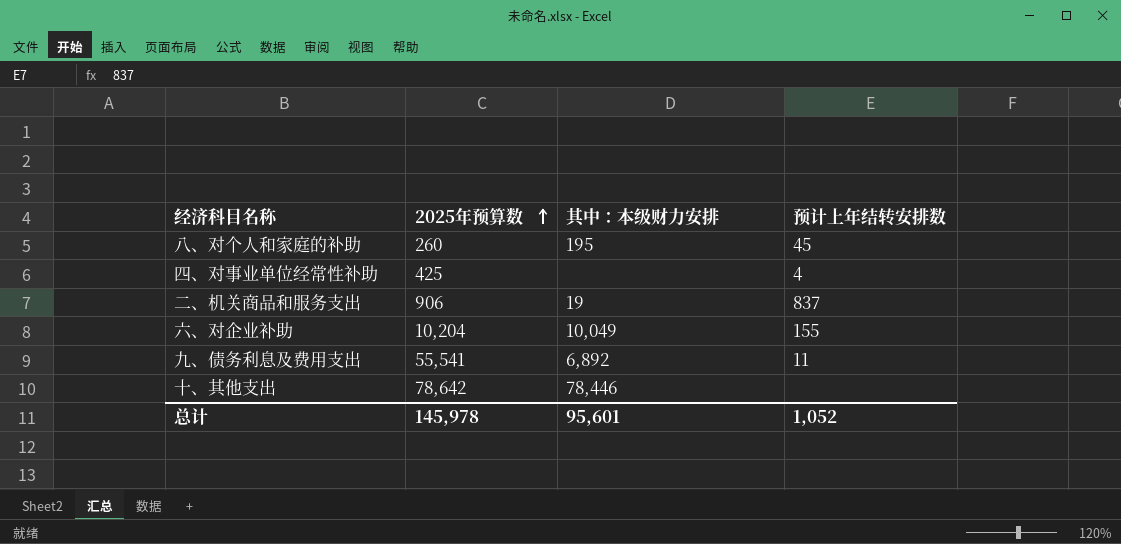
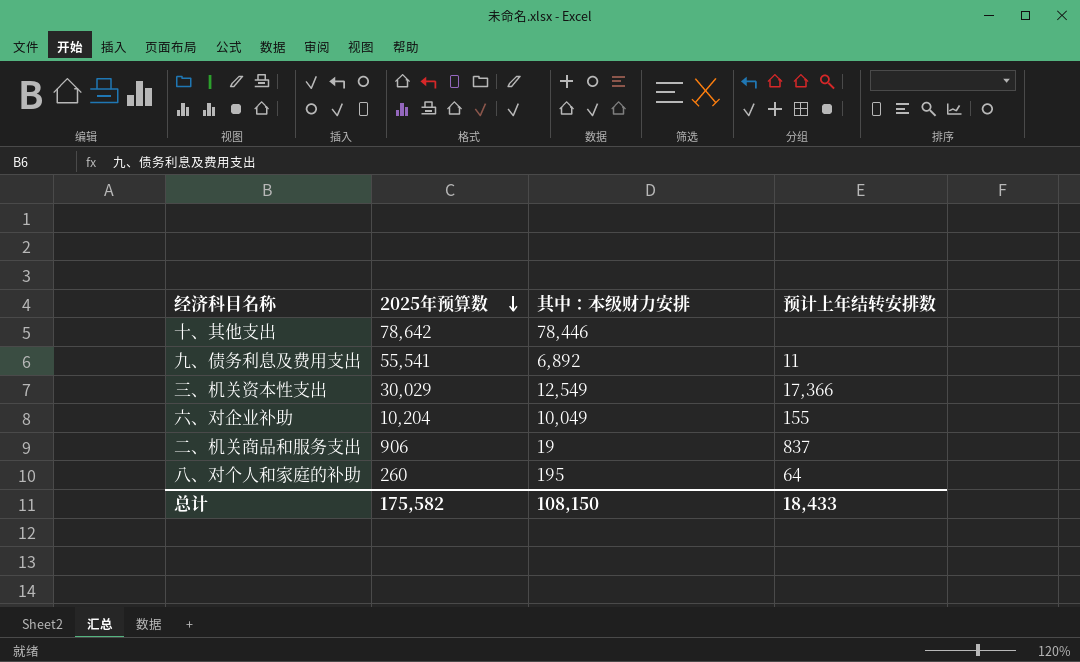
row order: 2025年预算数 ascending -> 2025年预算数 descending
row 四、对事业单位经常性补助: 425 | none | 4 -> none
row 三、机关资本性支出: none -> 30,029 | 12,549 | 17,366
八、对个人和家庭的补助 | 预计上年结转安排数: 45 -> 64
总计 | 2025年预算数: 145,978 -> 175,582
总计 | 其中：本级财力安排: 95,601 -> 108,150
总计 | 预计上年结转安排数: 1,052 -> 18,433

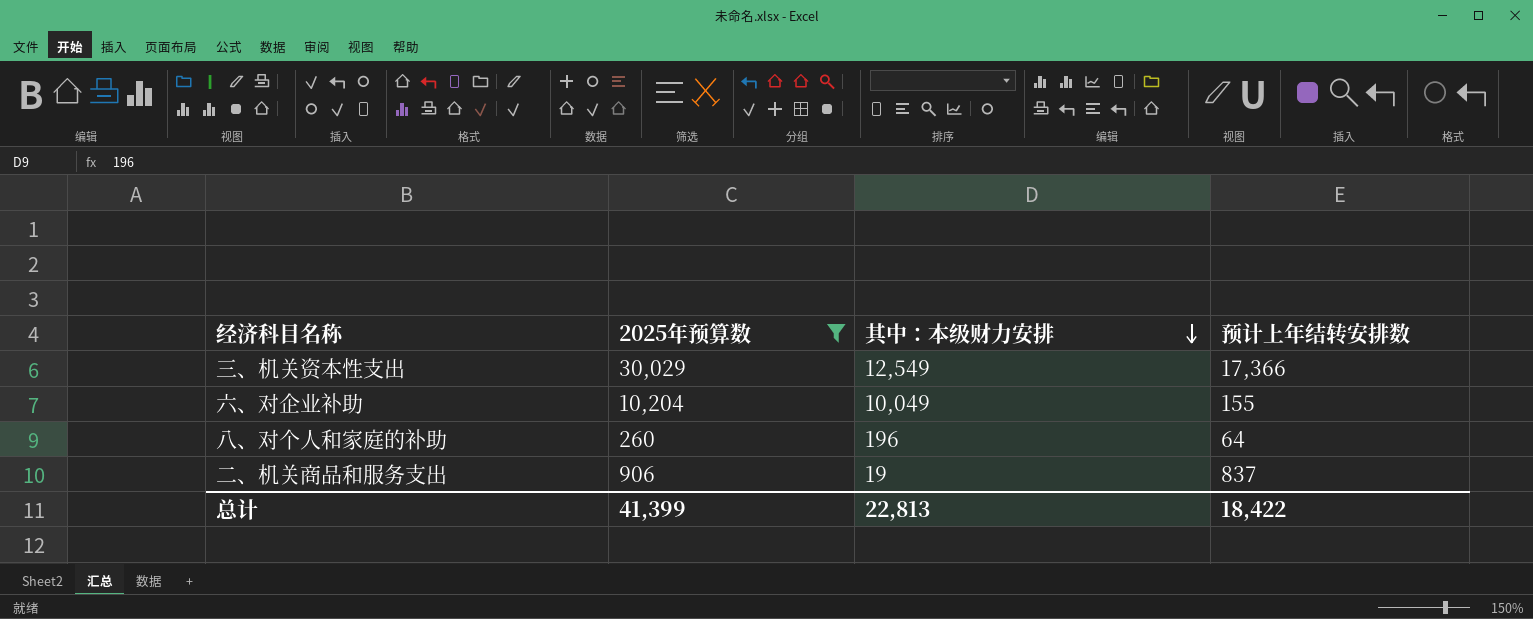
filter: none -> 2025年预算数 <= 30,029
row order: 2025年预算数 descending -> 其中：本级财力安排 descending
八、对个人和家庭的补助 | 其中：本级财力安排: 195 -> 196
总计 | 2025年预算数: 175,582 -> 41,399
总计 | 其中：本级财力安排: 108,150 -> 22,813
总计 | 预计上年结转安排数: 18,433 -> 18,422

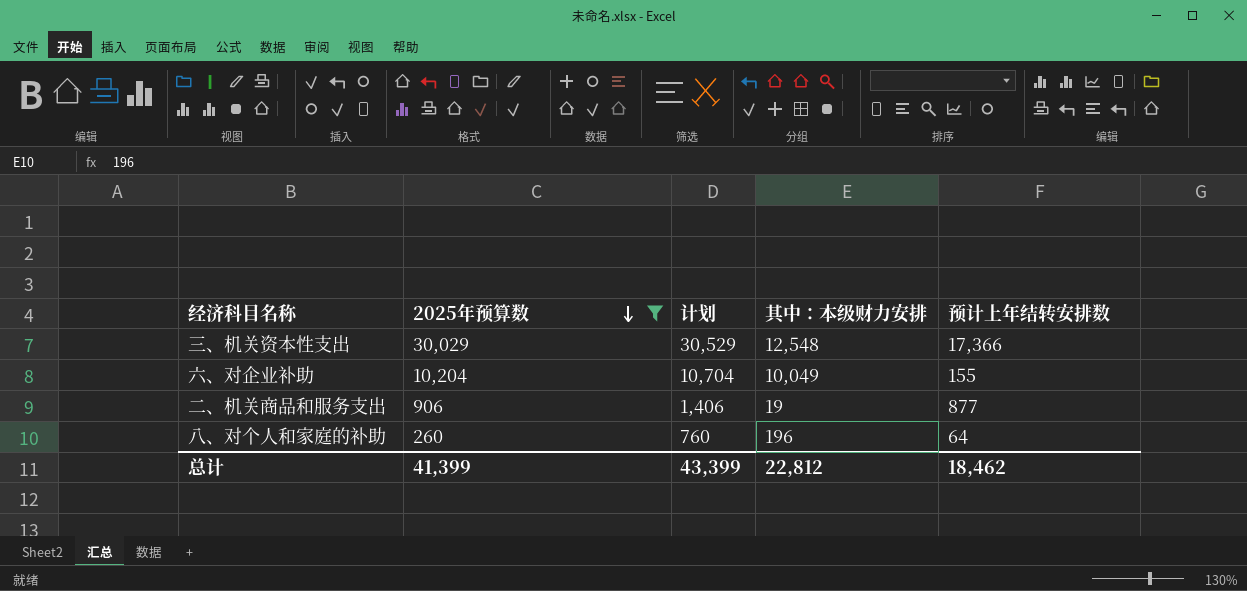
row order: 其中：本级财力安排 descending -> 2025年预算数 descending
column 计划 | formula: none -> [2025年预算数] + 500
三、机关资本性支出 | 其中：本级财力安排: 12,549 -> 12,548
二、机关商品和服务支出 | 预计上年结转安排数: 837 -> 877
总计 | 其中：本级财力安排: 22,813 -> 22,812
总计 | 预计上年结转安排数: 18,422 -> 18,462

